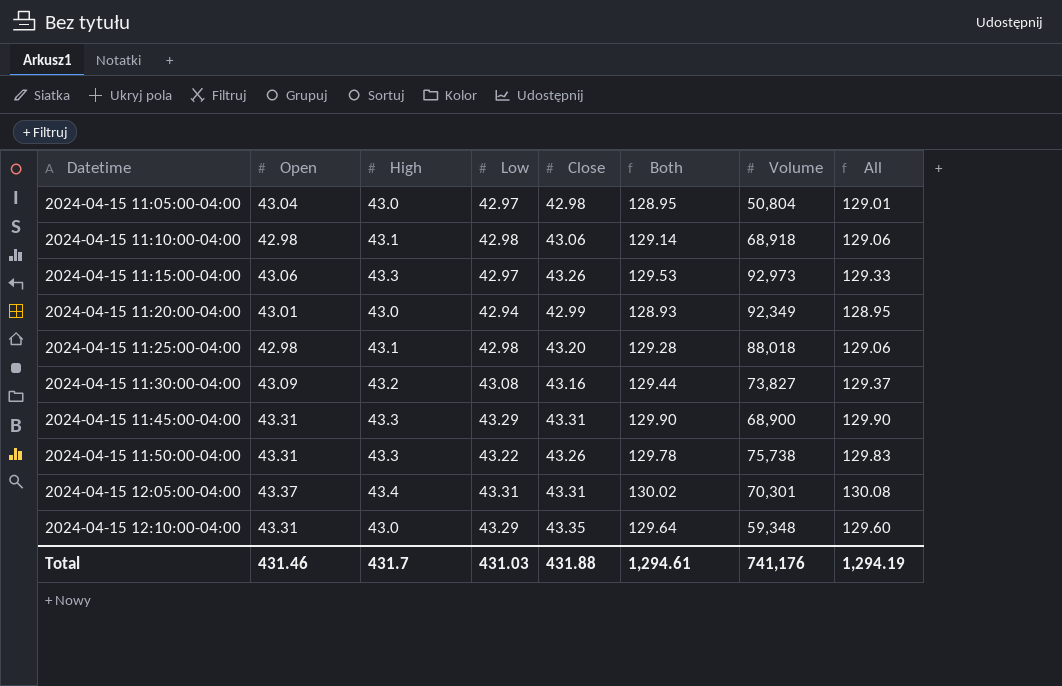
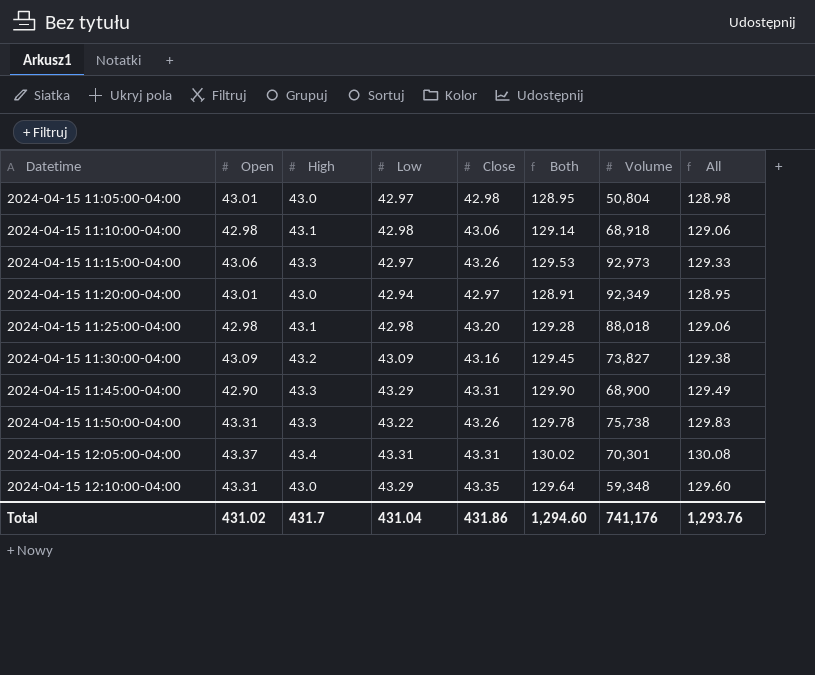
2024-04-15 11:05:00-04:00 | Open: 43.04 -> 43.01
2024-04-15 11:05:00-04:00 | All: 129.01 -> 128.98
2024-04-15 11:20:00-04:00 | Close: 42.99 -> 42.97
2024-04-15 11:20:00-04:00 | Both: 128.93 -> 128.91
2024-04-15 11:30:00-04:00 | Low: 43.08 -> 43.09
2024-04-15 11:30:00-04:00 | Both: 129.44 -> 129.45
2024-04-15 11:30:00-04:00 | All: 129.37 -> 129.38
2024-04-15 11:45:00-04:00 | Open: 43.31 -> 42.90
2024-04-15 11:45:00-04:00 | All: 129.90 -> 129.49
Total | Open: 431.46 -> 431.02
Total | Low: 431.03 -> 431.04
Total | Close: 431.88 -> 431.86
Total | Both: 1,294.61 -> 1,294.60
Total | All: 1,294.19 -> 1,293.76

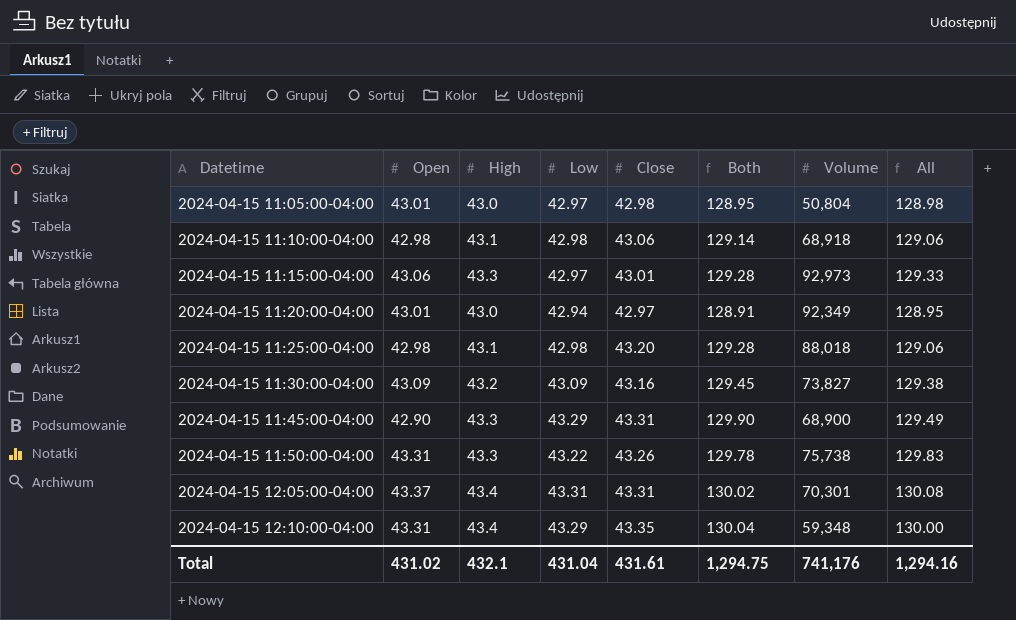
2024-04-15 11:15:00-04:00 | Close: 43.26 -> 43.01
2024-04-15 11:15:00-04:00 | Both: 129.53 -> 129.28
2024-04-15 12:10:00-04:00 | High: 43.0 -> 43.4
2024-04-15 12:10:00-04:00 | Both: 129.64 -> 130.04
2024-04-15 12:10:00-04:00 | All: 129.60 -> 130.00
Total | High: 431.7 -> 432.1
Total | Close: 431.86 -> 431.61
Total | Both: 1,294.60 -> 1,294.75
Total | All: 1,293.76 -> 1,294.16

